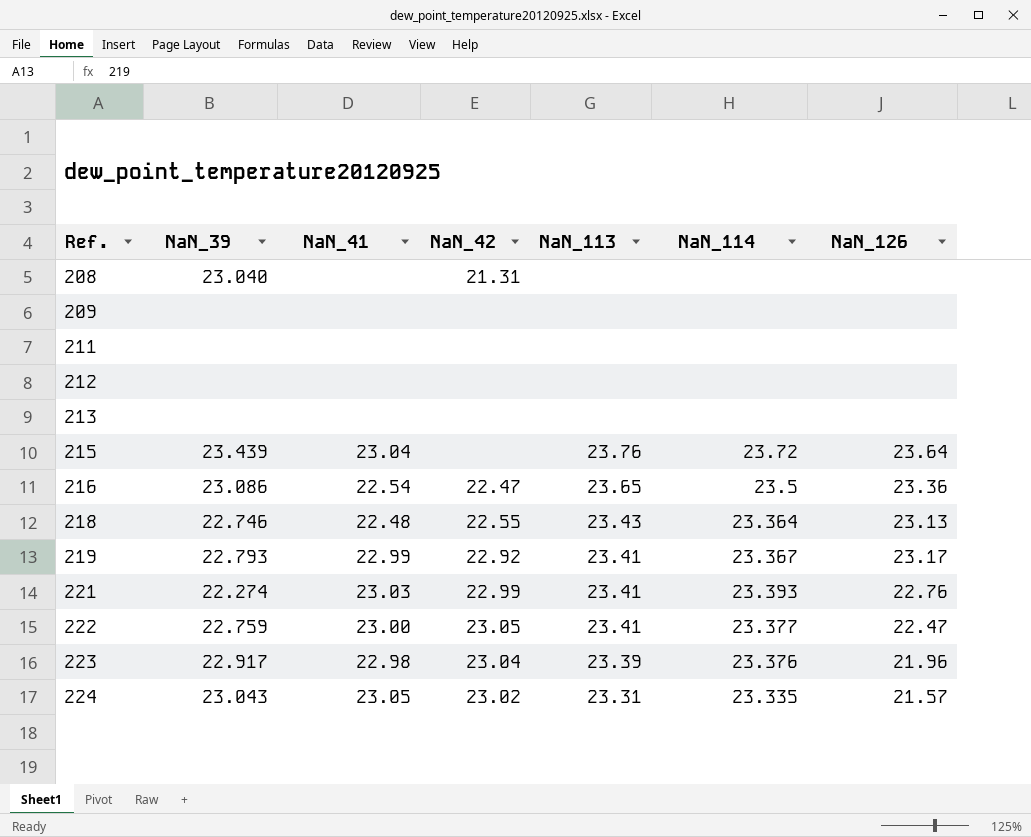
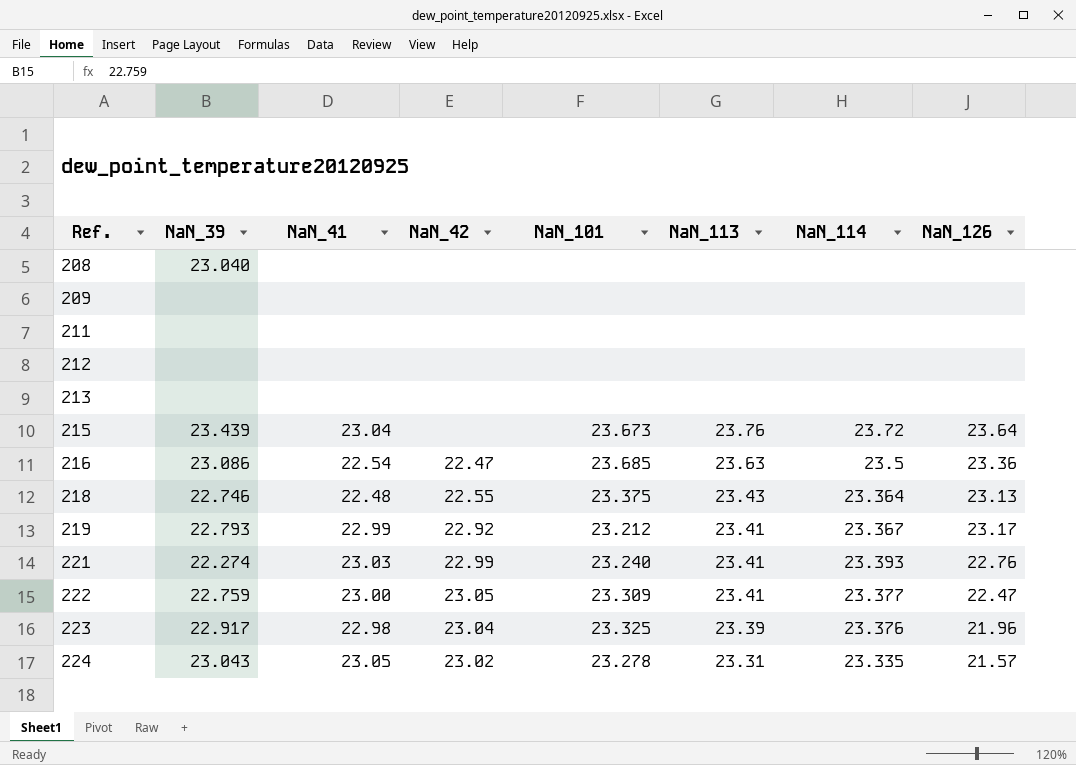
column NaN_101 | position: none -> 5
208 | NaN_42: 21.31 -> none
216 | NaN_113: 23.65 -> 23.63

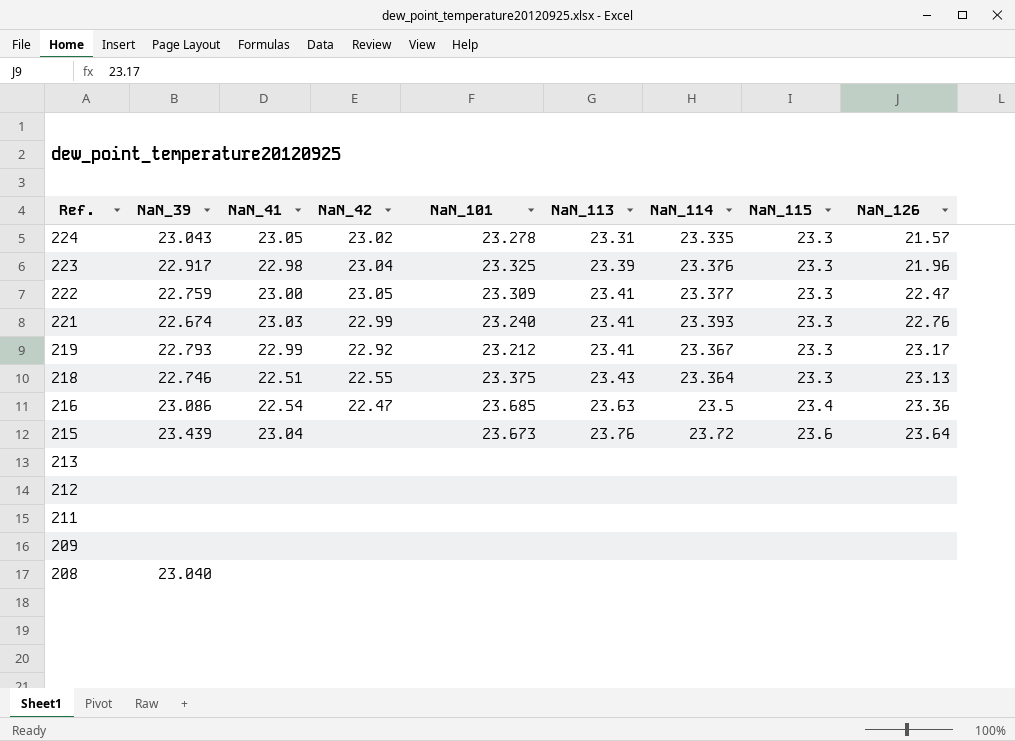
row order: Ref. ascending -> Ref. descending
column NaN_115 | position: none -> 8
221 | NaN_39: 22.274 -> 22.674
218 | NaN_41: 22.48 -> 22.51

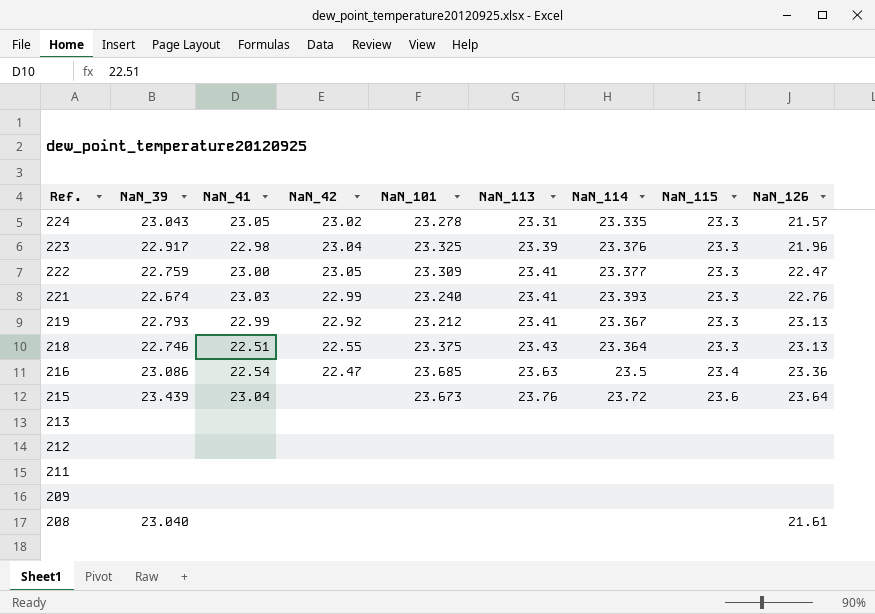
219 | NaN_126: 23.17 -> 23.13
208 | NaN_126: none -> 21.61

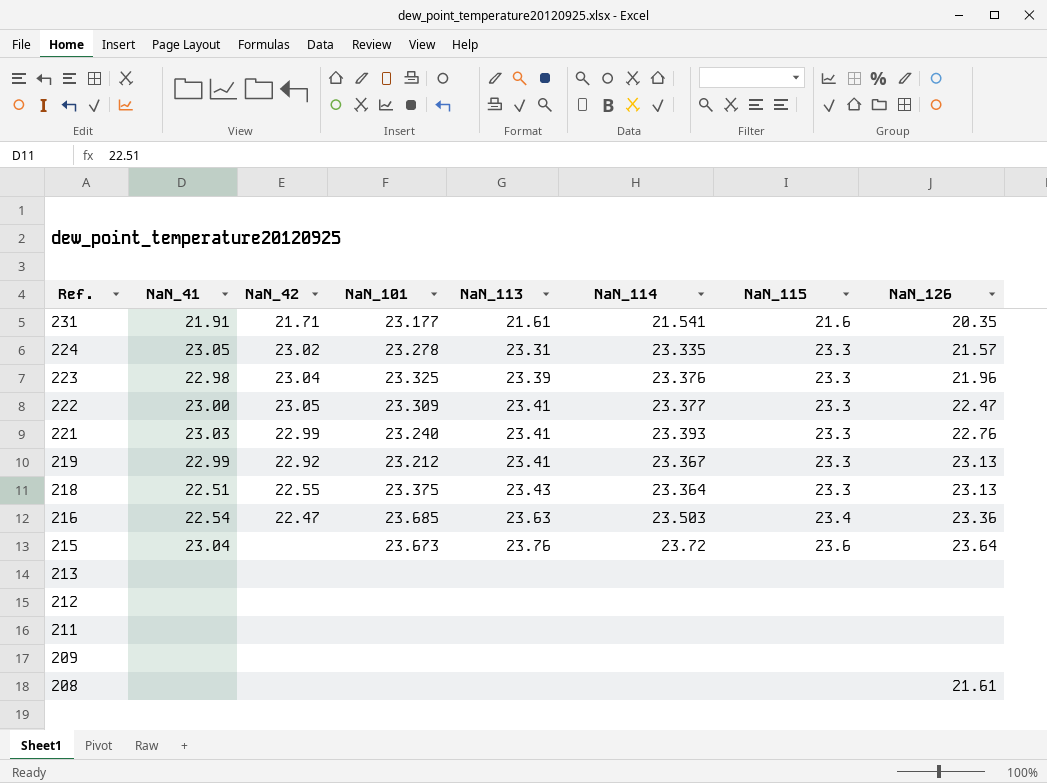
column NaN_39 | position: 2 -> none
row 231: none -> 21.91 | 21.71 | 23.177 | 21.61 | 21.541 | 21.6 | 20.35
216 | NaN_114: 23.5 -> 23.503

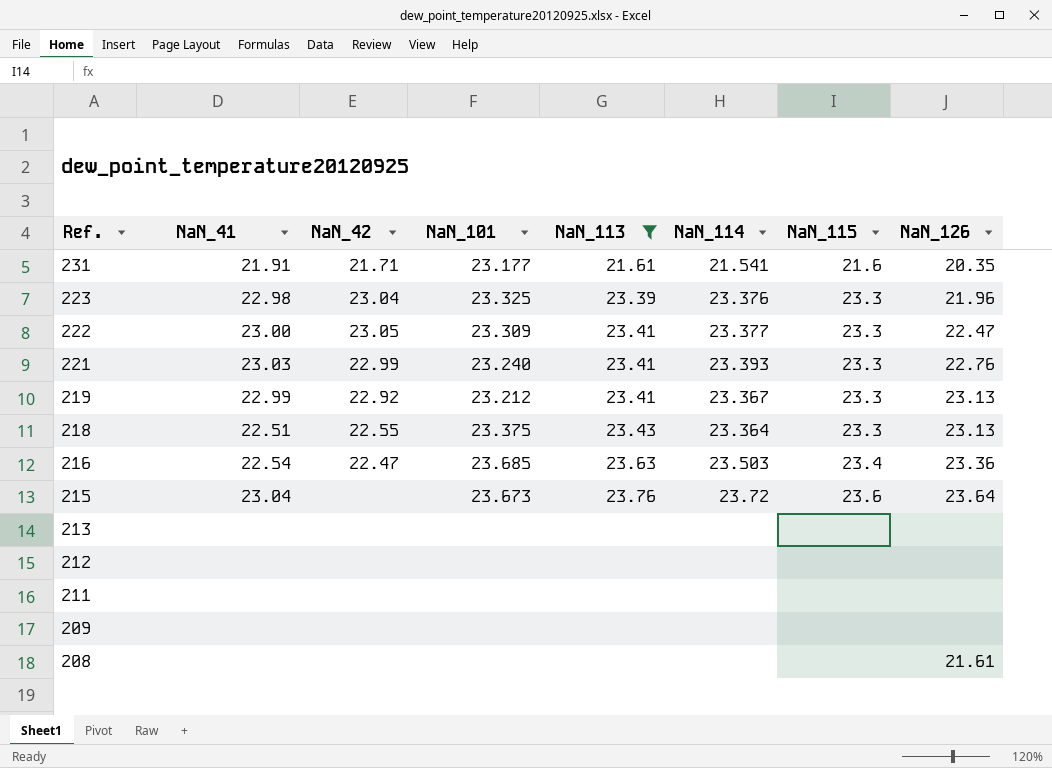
filter: none -> NaN_113 != 23.31

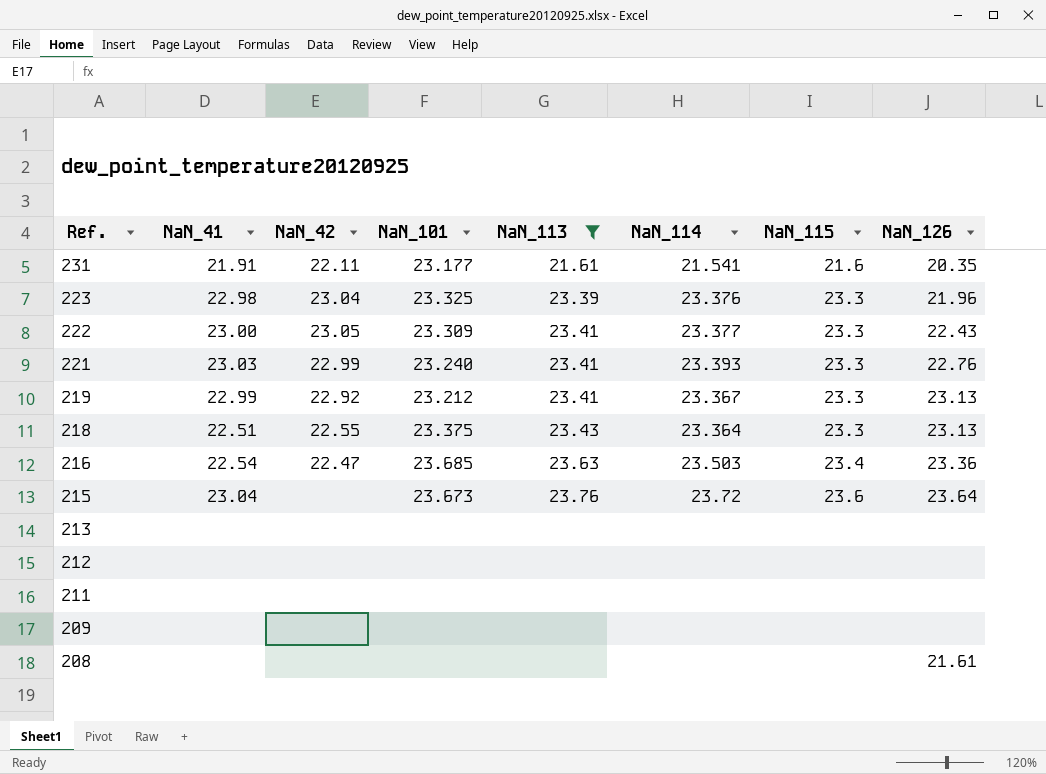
231 | NaN_42: 21.71 -> 22.11
222 | NaN_126: 22.47 -> 22.43

